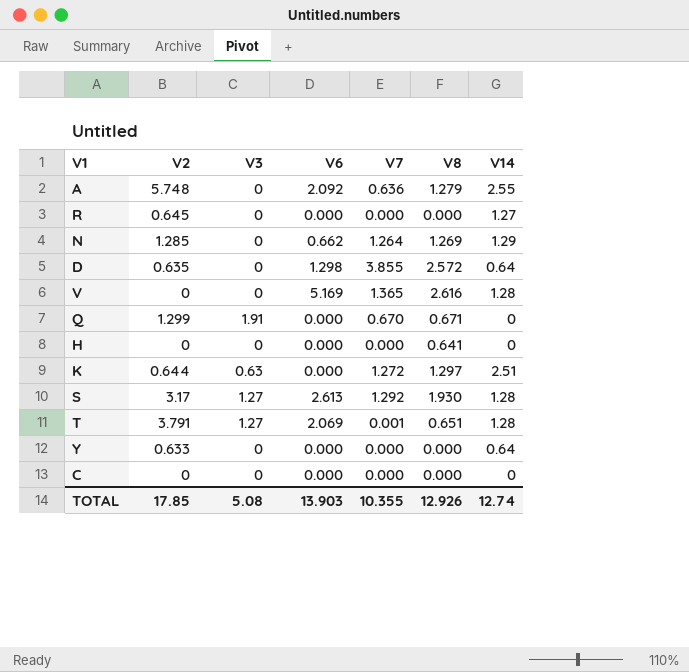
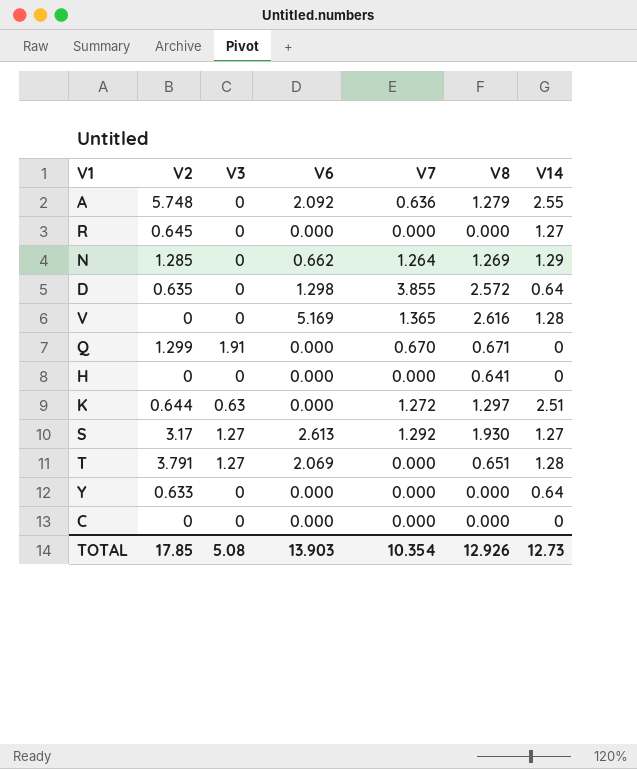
S | V14: 1.28 -> 1.27
T | V7: 0.001 -> 0.000
TOTAL | V7: 10.355 -> 10.354
TOTAL | V14: 12.74 -> 12.73

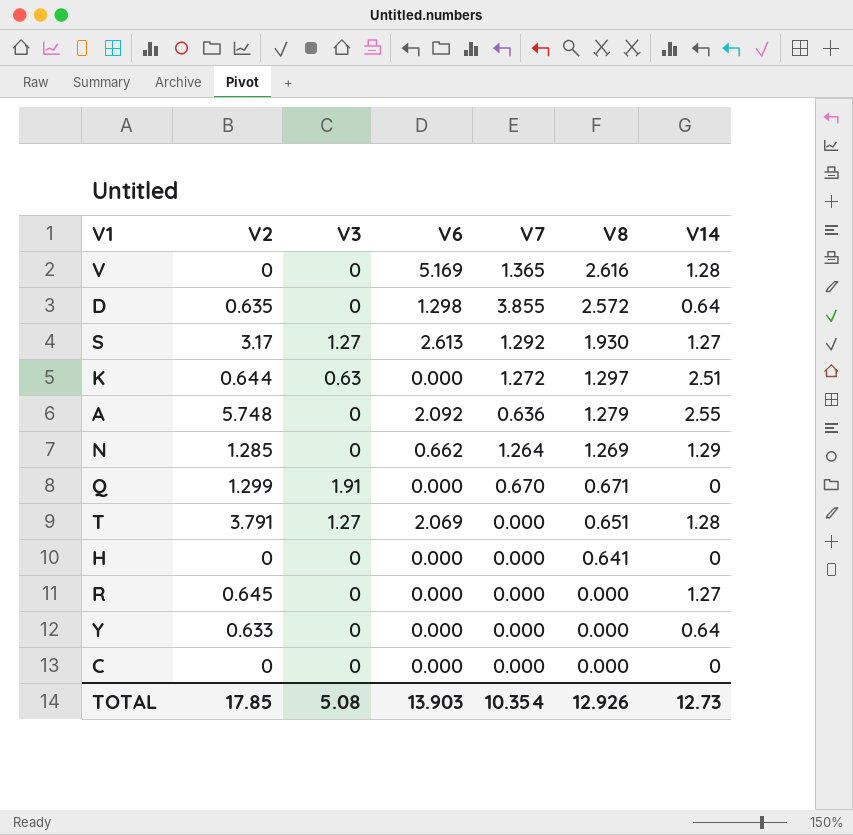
row order: none -> V8 descending

